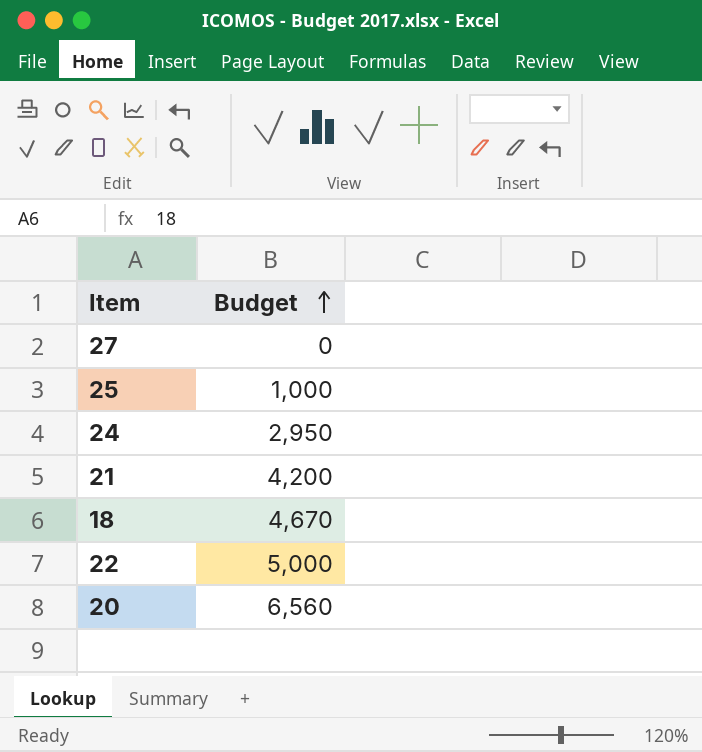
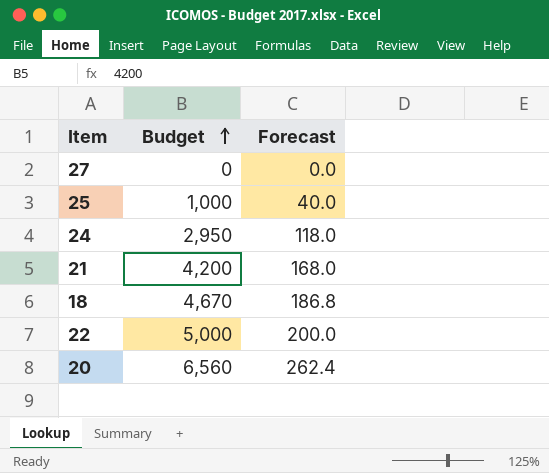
column Forecast | formula: none -> [Budget] * 0.04

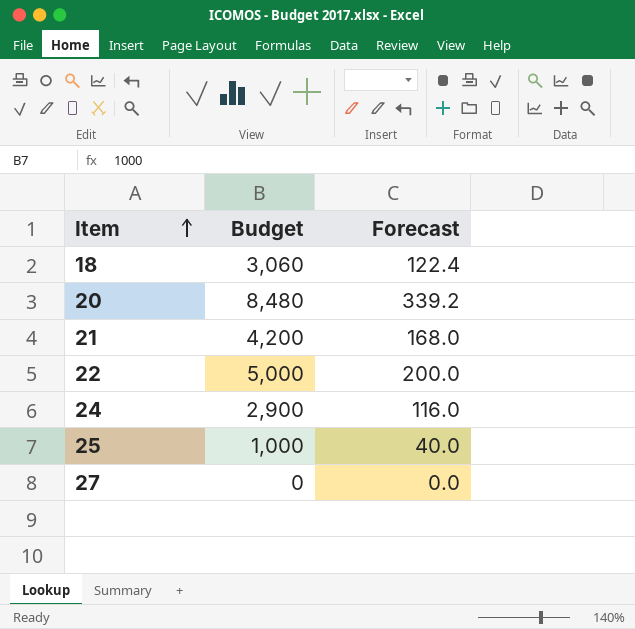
row order: Budget ascending -> Item ascending
18 | Budget: 4,670 -> 3,060
18 | Forecast: 186.8 -> 122.4
20 | Budget: 6,560 -> 8,480
20 | Forecast: 262.4 -> 339.2
24 | Budget: 2,950 -> 2,900
24 | Forecast: 118.0 -> 116.0

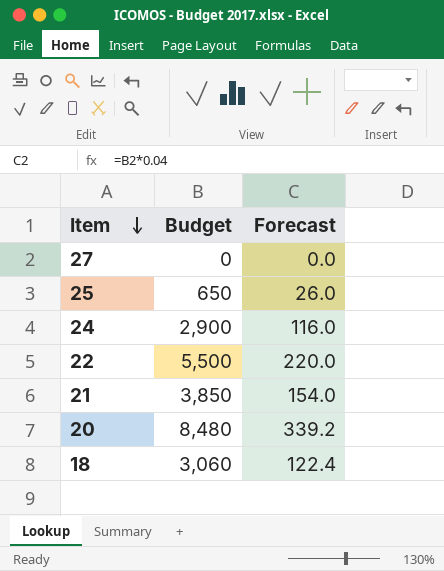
row order: Item ascending -> Item descending
25 | Budget: 1,000 -> 650
25 | Forecast: 40.0 -> 26.0
22 | Budget: 5,000 -> 5,500
22 | Forecast: 200.0 -> 220.0
21 | Budget: 4,200 -> 3,850
21 | Forecast: 168.0 -> 154.0

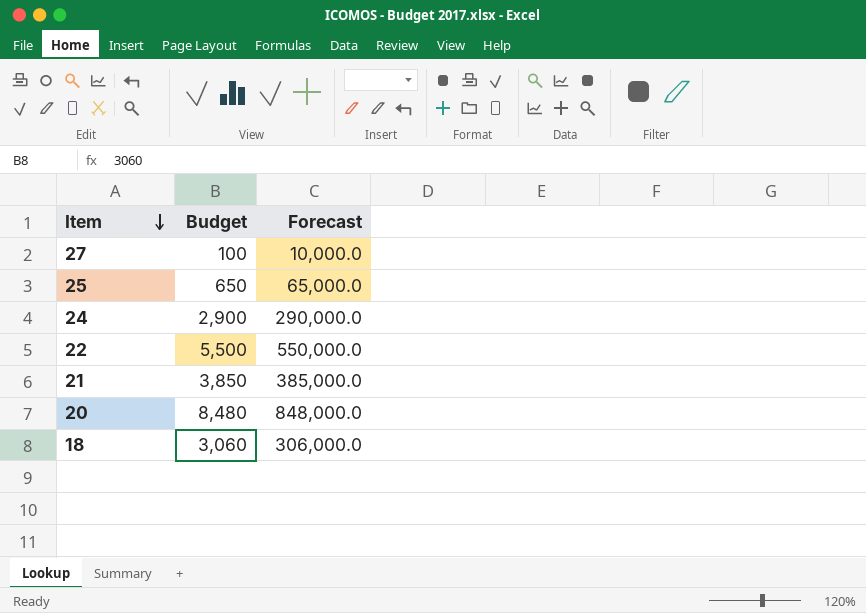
column Forecast | formula: [Budget] * 0.04 -> [Budget] * 100
27 | Budget: 0 -> 100

